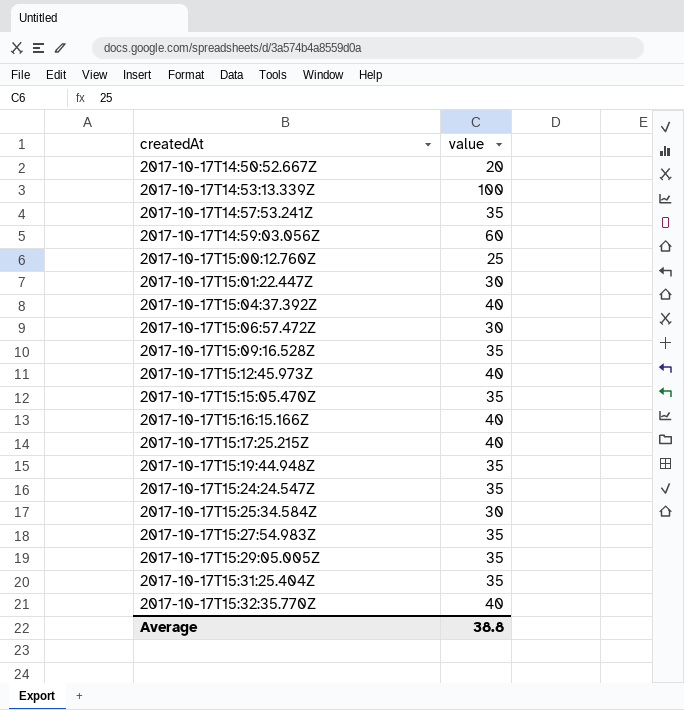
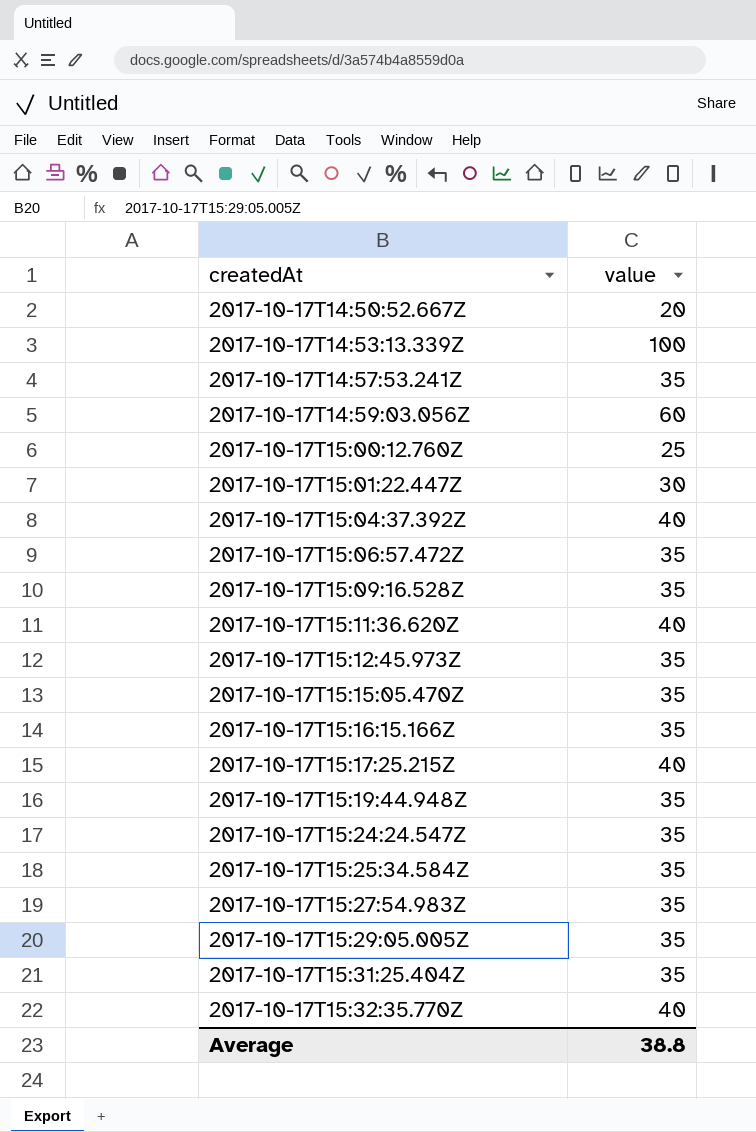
2017-10-17T15:06:57.472Z | value: 30 -> 35
row 2017-10-17T15:11:36.620Z: none -> 40
2017-10-17T15:12:45.973Z | value: 40 -> 35
2017-10-17T15:16:15.166Z | value: 40 -> 35
2017-10-17T15:25:34.584Z | value: 30 -> 35

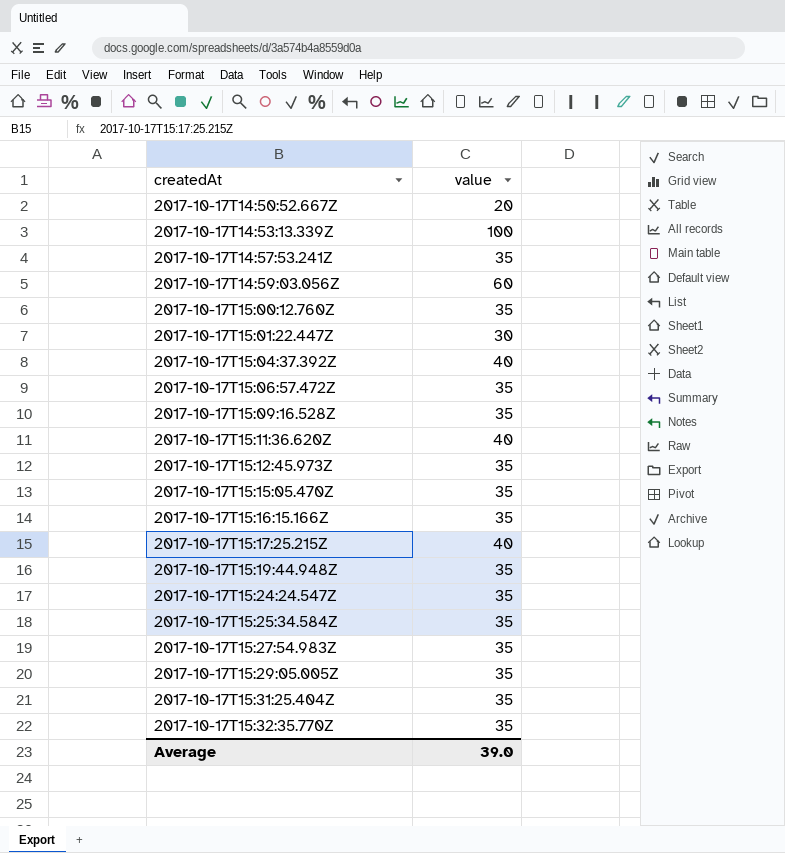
2017-10-17T15:00:12.760Z | value: 25 -> 35
2017-10-17T15:32:35.770Z | value: 40 -> 35
Average | value: 38.8 -> 39.0

